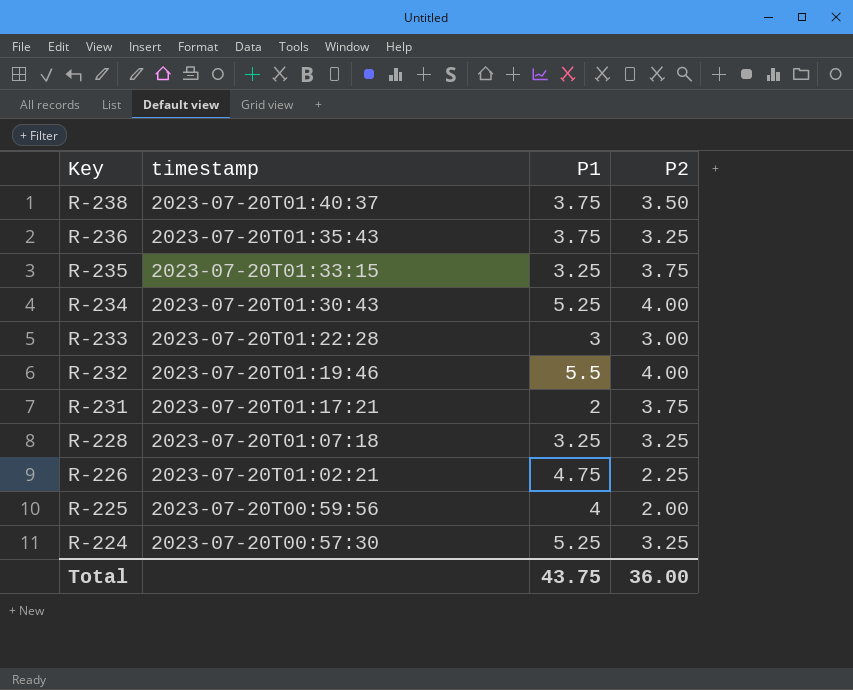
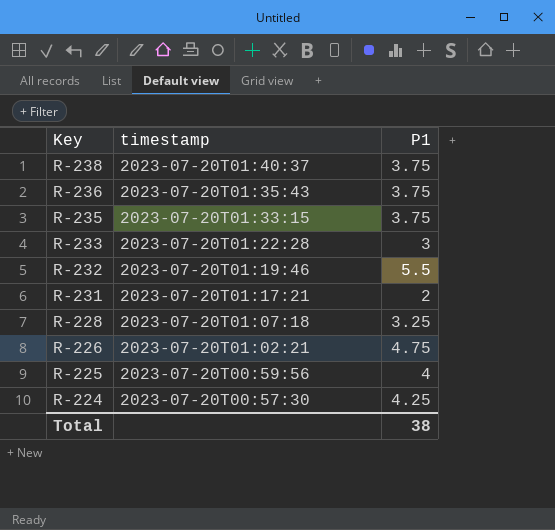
column P2 | position: 4 -> none
row R-234: 2023-07-20T01:30:43 | 5.25 | 4.00 -> none
R-235 | P1: 3.25 -> 3.75
R-224 | P1: 5.25 -> 4.25
Total | P1: 43.75 -> 38

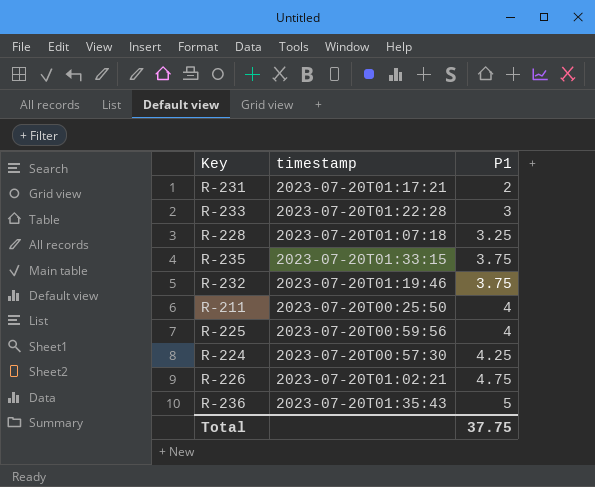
row order: Key descending -> P1 ascending
row R-238: 2023-07-20T01:40:37 | 3.75 -> none
R-232 | P1: 5.5 -> 3.75
row R-211: none -> 2023-07-20T00:25:50 | 4
R-236 | P1: 3.75 -> 5
Total | P1: 38 -> 37.75

